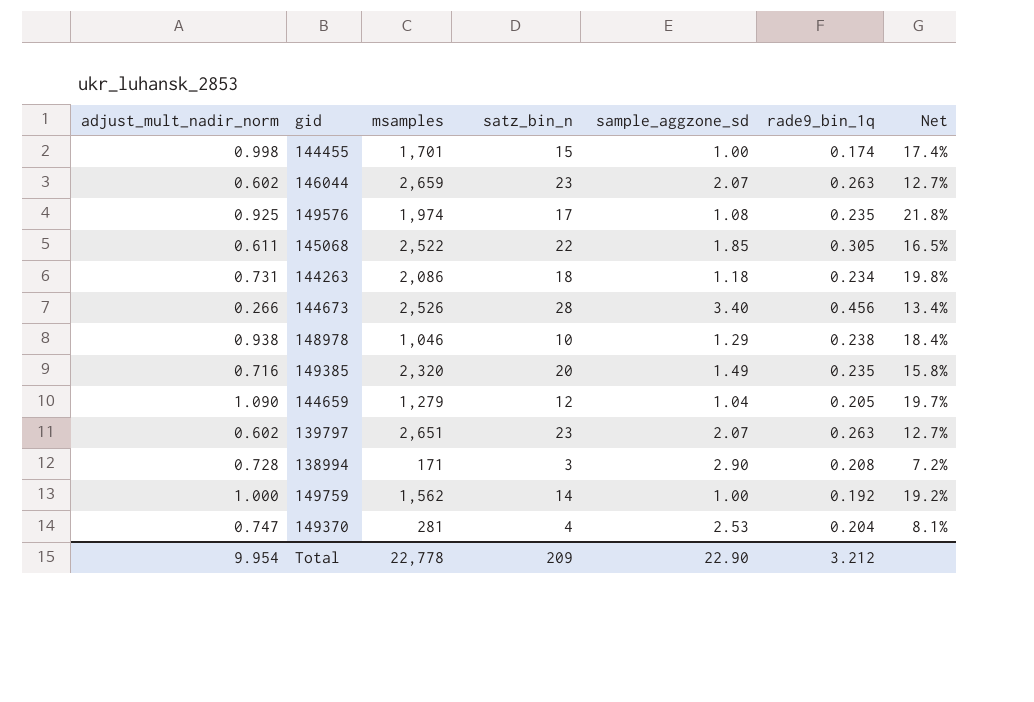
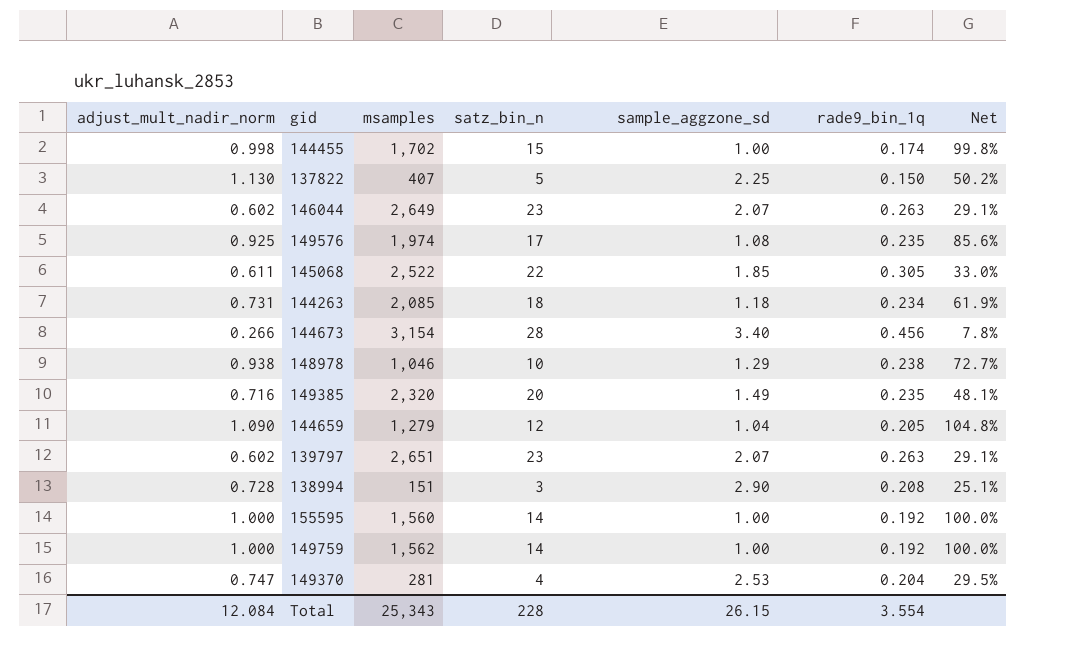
column Net | formula: [rade9_bin_1q] / [sample_aggzone_sd] -> [adjust_mult_nadir_norm] / [sample_aggzone_sd]
144455 | msamples: 1,701 -> 1,702
row 137822: none -> 1.130 | 407 | 5 | 2.25 | 0.150 | 50.2%
146044 | msamples: 2,659 -> 2,649
144263 | msamples: 2,086 -> 2,085
144673 | msamples: 2,526 -> 3,154
138994 | msamples: 171 -> 151
row 155595: none -> 1.000 | 1,560 | 14 | 1.00 | 0.192 | 100.0%
Total | adjust_mult_nadir_norm: 9.954 -> 12.084
Total | msamples: 22,778 -> 25,343
Total | satz_bin_n: 209 -> 228
Total | sample_aggzone_sd: 22.90 -> 26.15
Total | rade9_bin_1q: 3.212 -> 3.554

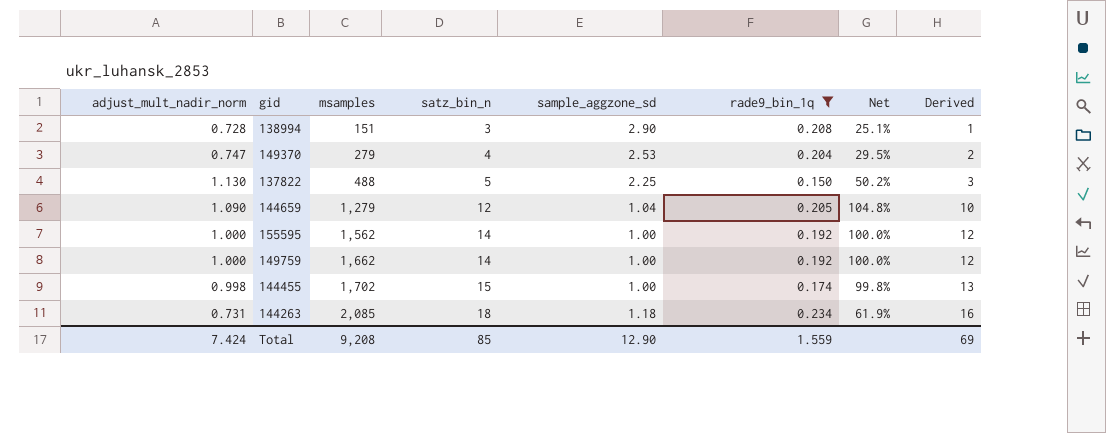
filter: none -> rade9_bin_1q <= 0.234
row order: none -> msamples ascending
column Derived | formula: none -> [satz_bin_n] - 2
149370 | msamples: 281 -> 279
137822 | msamples: 407 -> 488
155595 | msamples: 1,560 -> 1,562
149759 | msamples: 1,562 -> 1,662
Total | adjust_mult_nadir_norm: 12.084 -> 7.424
Total | msamples: 25,343 -> 9,208
Total | satz_bin_n: 228 -> 85
Total | sample_aggzone_sd: 26.15 -> 12.90
Total | rade9_bin_1q: 3.554 -> 1.559

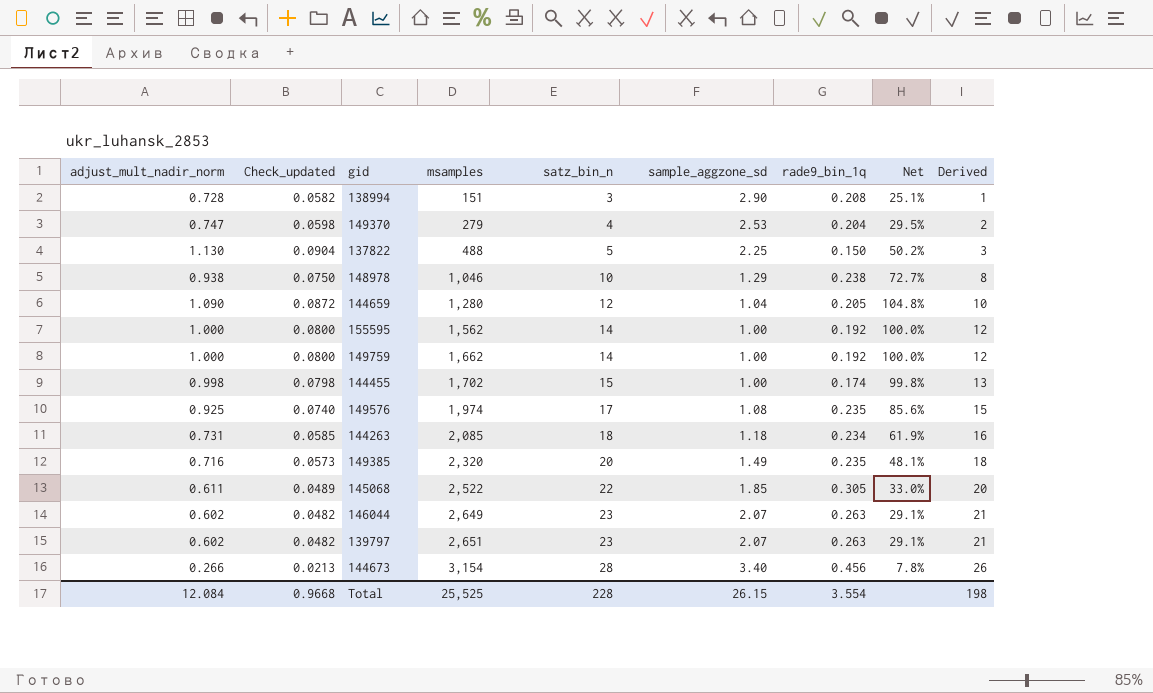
filter: rade9_bin_1q <= 0.234 -> none
column Check_updated | formula: none -> [adjust_mult_nadir_norm] * 0.08
144659 | msamples: 1,279 -> 1,280
Total | adjust_mult_nadir_norm: 7.424 -> 12.084
Total | msamples: 9,208 -> 25,525
Total | satz_bin_n: 85 -> 228
Total | sample_aggzone_sd: 12.90 -> 26.15
Total | rade9_bin_1q: 1.559 -> 3.554
Total | Derived: 69 -> 198

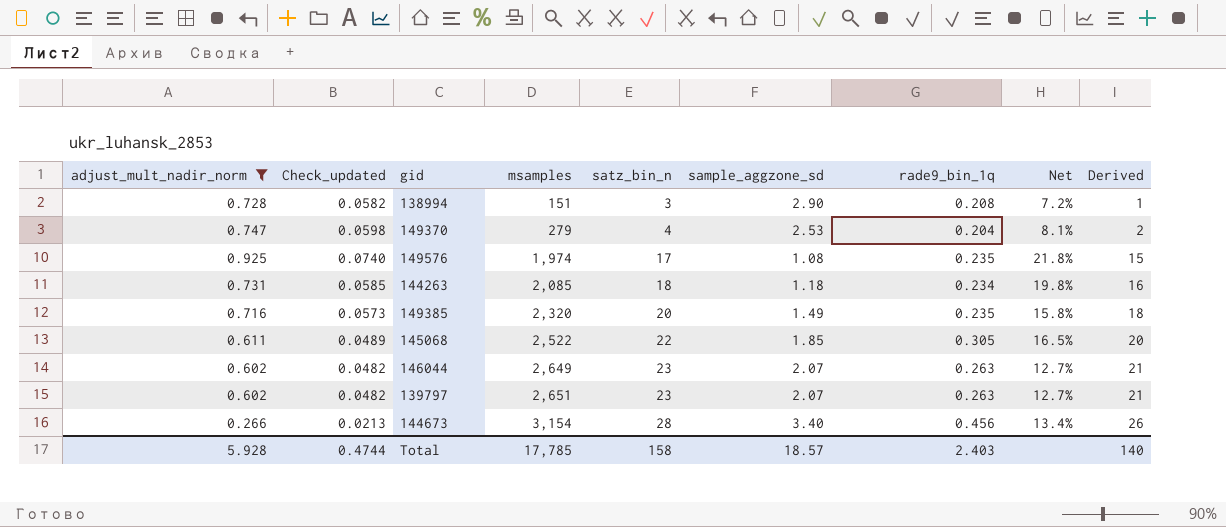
filter: none -> adjust_mult_nadir_norm <= 0.925
column Net | formula: [adjust_mult_nadir_norm] / [sample_aggzone_sd] -> [rade9_bin_1q] / [sample_aggzone_sd]
Total | adjust_mult_nadir_norm: 12.084 -> 5.928
Total | Check_updated: 0.9668 -> 0.4744
Total | msamples: 25,525 -> 17,785
Total | satz_bin_n: 228 -> 158
Total | sample_aggzone_sd: 26.15 -> 18.57
Total | rade9_bin_1q: 3.554 -> 2.403
Total | Derived: 198 -> 140

